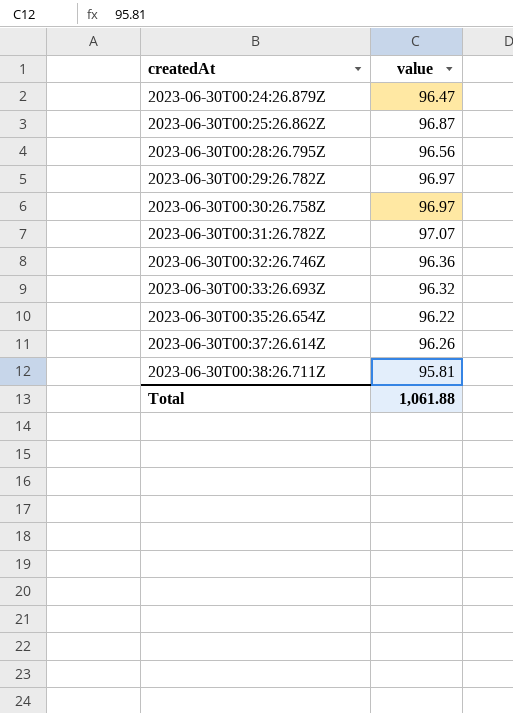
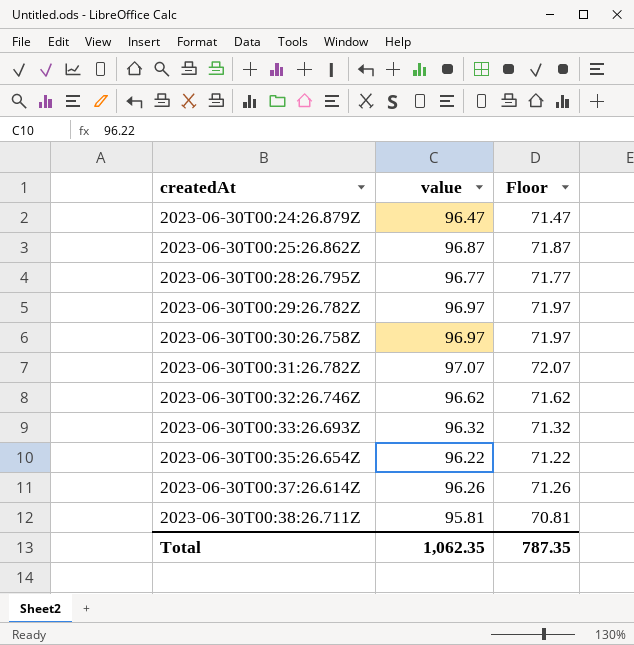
column Floor | formula: none -> [value] - 25
2023-06-30T00:28:26.795Z | value: 96.56 -> 96.77
2023-06-30T00:32:26.746Z | value: 96.36 -> 96.62
Total | value: 1,061.88 -> 1,062.35

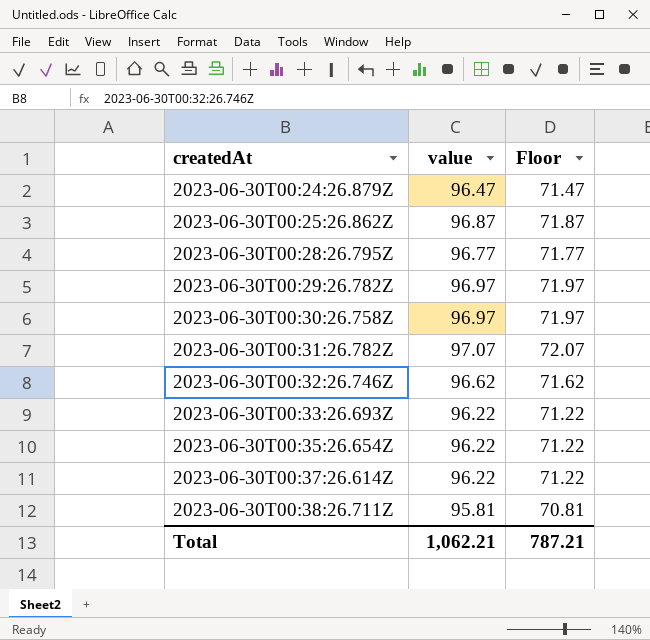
2023-06-30T00:33:26.693Z | value: 96.32 -> 96.22
2023-06-30T00:33:26.693Z | Floor: 71.32 -> 71.22
2023-06-30T00:37:26.614Z | value: 96.26 -> 96.22
2023-06-30T00:37:26.614Z | Floor: 71.26 -> 71.22
Total | value: 1,062.35 -> 1,062.21
Total | Floor: 787.35 -> 787.21

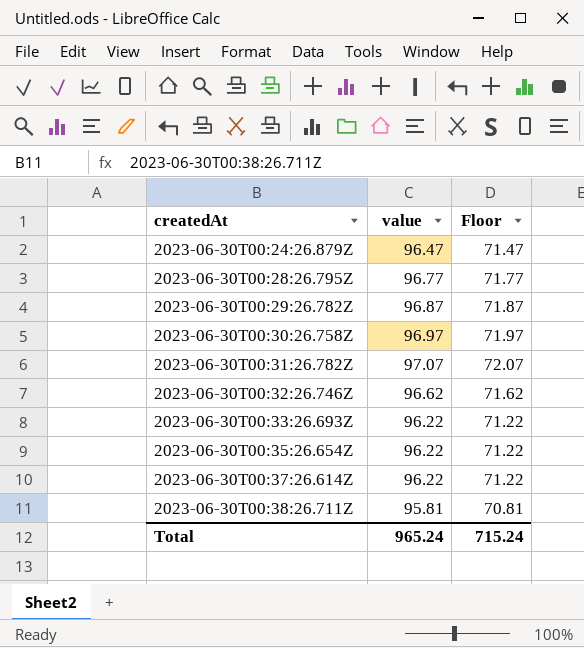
row 2023-06-30T00:25:26.862Z: 96.87 | 71.87 -> none
2023-06-30T00:29:26.782Z | value: 96.97 -> 96.87
2023-06-30T00:29:26.782Z | Floor: 71.97 -> 71.87
Total | value: 1,062.21 -> 965.24
Total | Floor: 787.21 -> 715.24

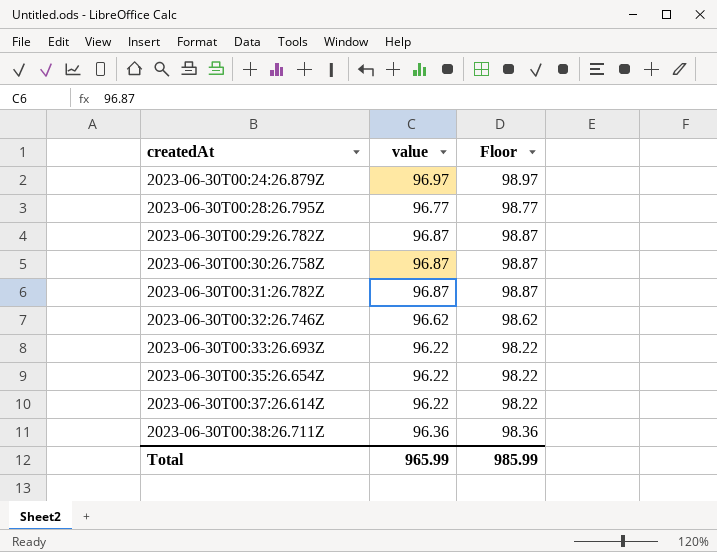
column Floor | formula: [value] - 25 -> [value] + 2
2023-06-30T00:24:26.879Z | value: 96.47 -> 96.97
2023-06-30T00:30:26.758Z | value: 96.97 -> 96.87
2023-06-30T00:31:26.782Z | value: 97.07 -> 96.87
2023-06-30T00:38:26.711Z | value: 95.81 -> 96.36
Total | value: 965.24 -> 965.99
Total | Floor: 715.24 -> 985.99

